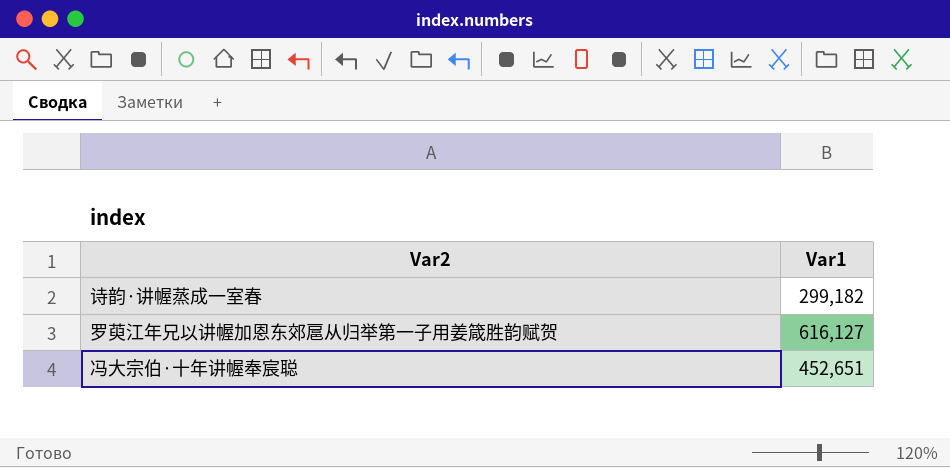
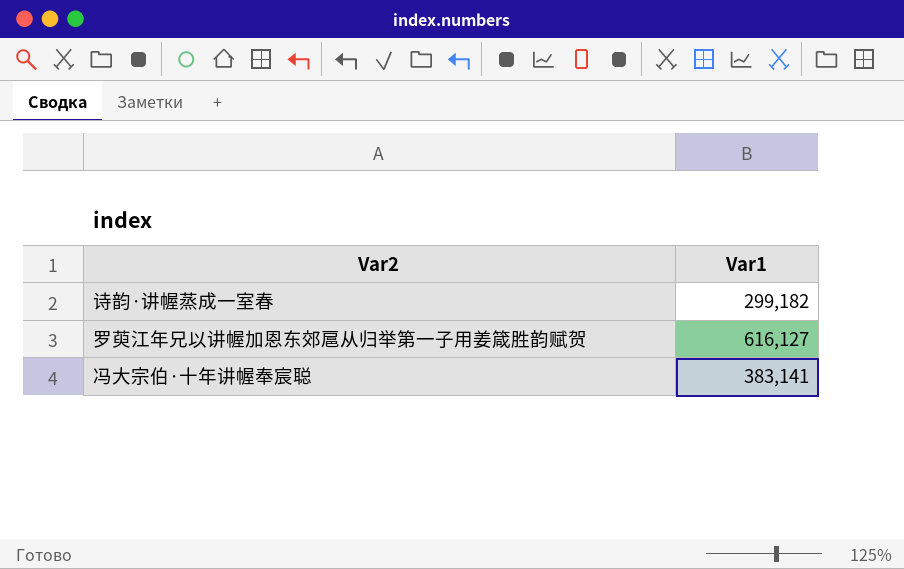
冯大宗伯·十年讲幄奉宸聪 | Var1: 452,651 -> 383,141

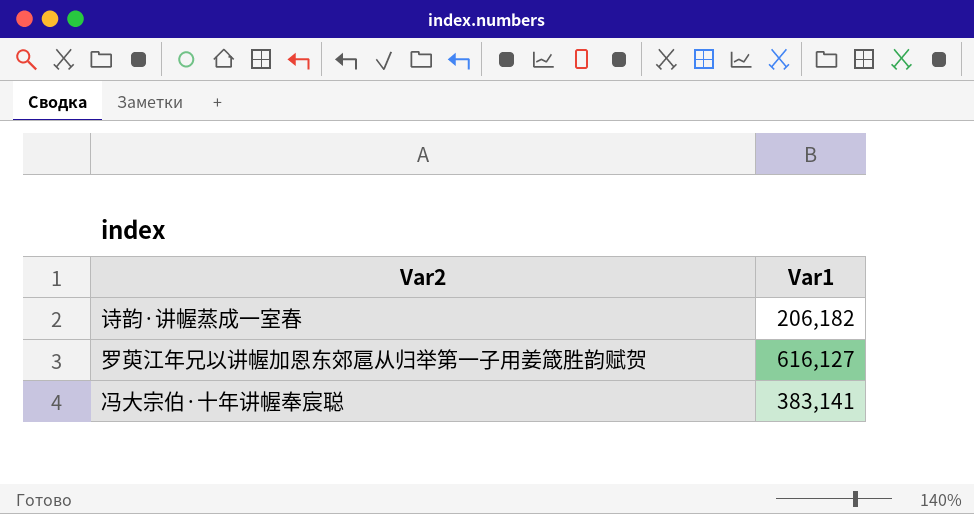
诗韵·讲幄蒸成一室春 | Var1: 299,182 -> 206,182

